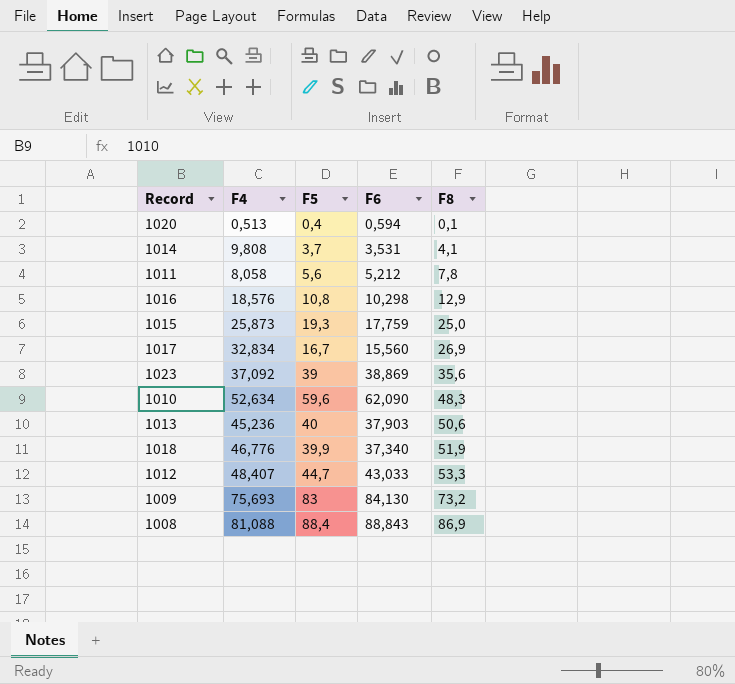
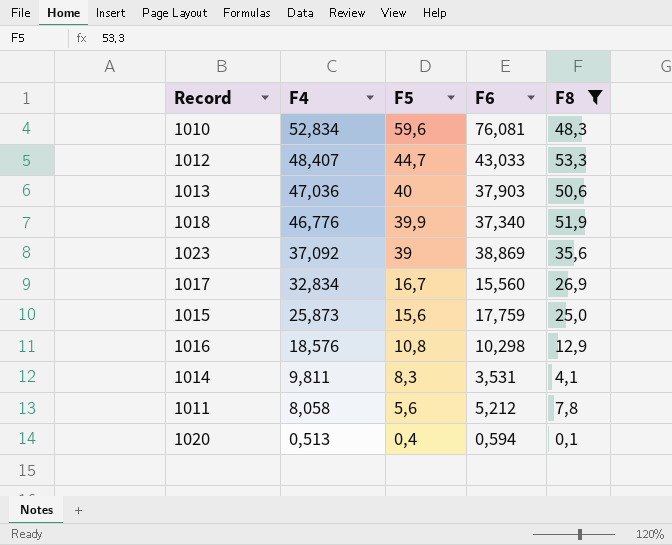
filter: none -> F8 <= 53,3
row order: F8 ascending -> F4 descending
1010 | F4: 52,634 -> 52,834
1010 | F6: 62,090 -> 76,081
1013 | F4: 45,236 -> 47,036
1015 | F5: 19,3 -> 15,6
1014 | F4: 9,808 -> 9,811
1014 | F5: 3,7 -> 8,3

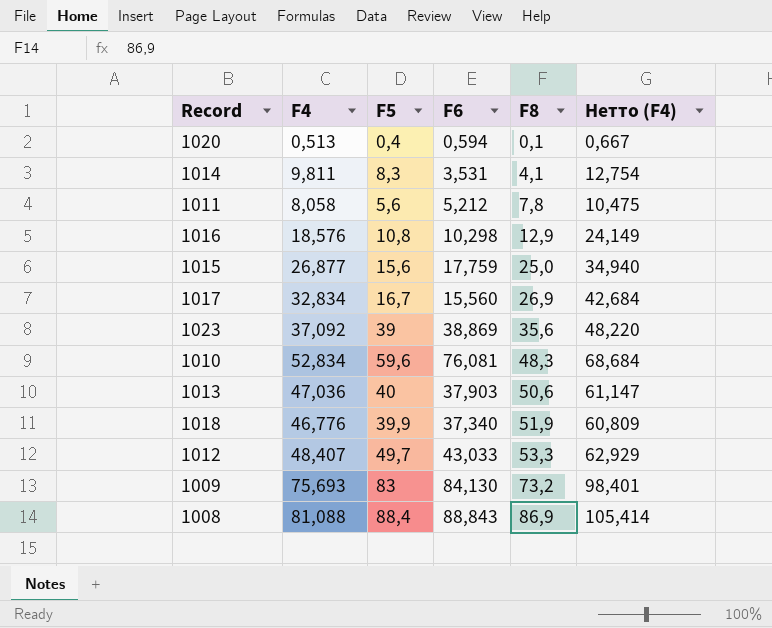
filter: F8 <= 53,3 -> none
row order: F4 descending -> F8 ascending
column Нетто (F4) | formula: none -> [F4] * 1,3
1015 | F4: 25,873 -> 26,877
1012 | F5: 44,7 -> 49,7

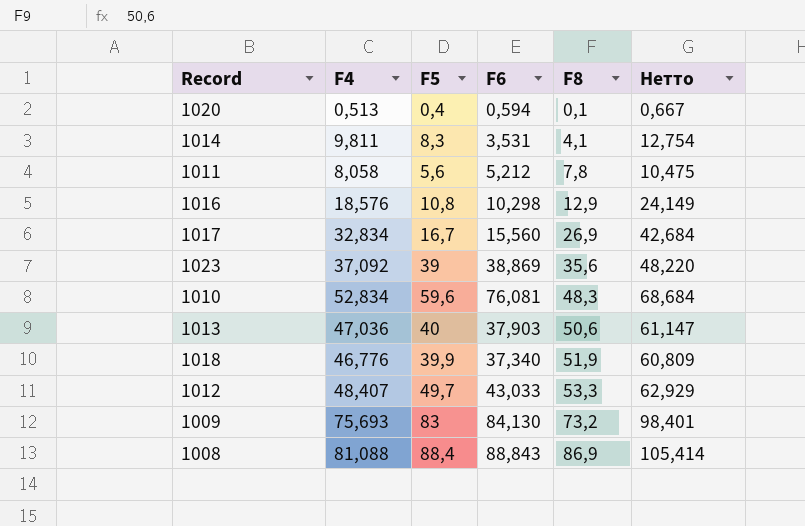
column name: Нетто (F4) -> Нетто
row 1015: 26,877 | 15,6 | 17,759 | 25,0 | 34,940 -> none

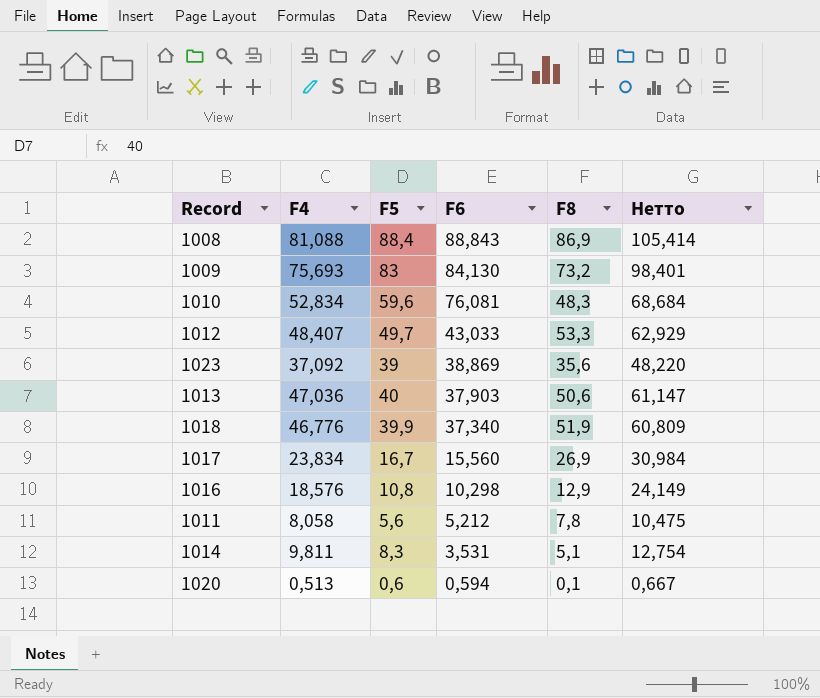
row order: F8 ascending -> F6 descending
1017 | F4: 32,834 -> 23,834
1017 | Нетто: 42,684 -> 30,984
1014 | F8: 4,1 -> 5,1
1020 | F5: 0,4 -> 0,6

